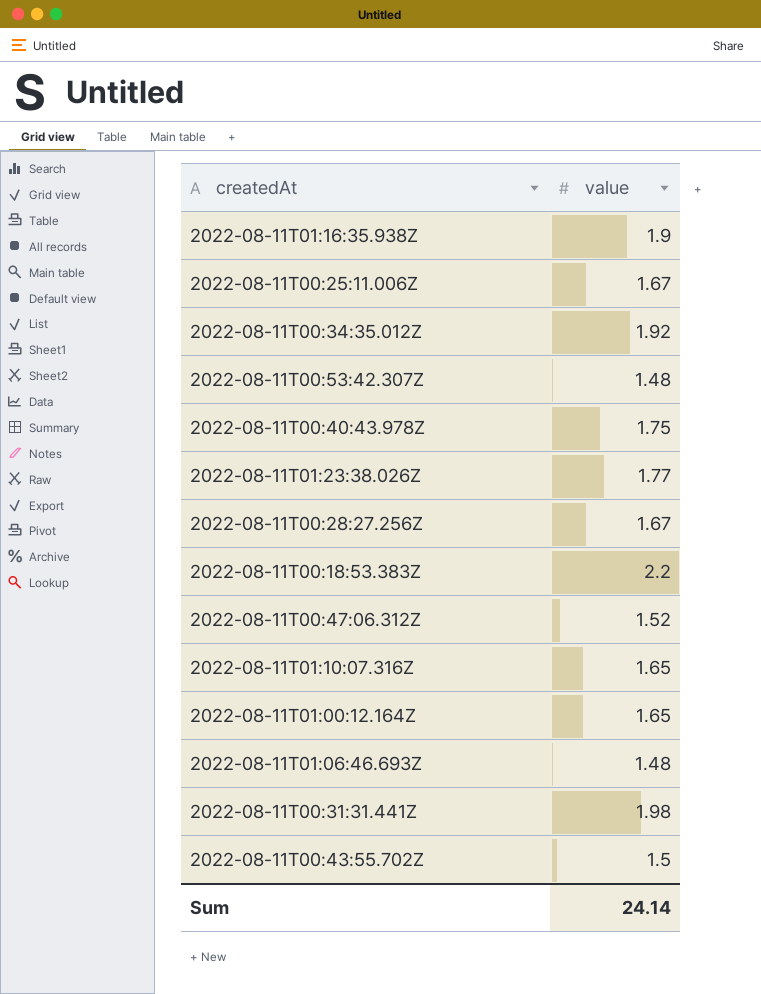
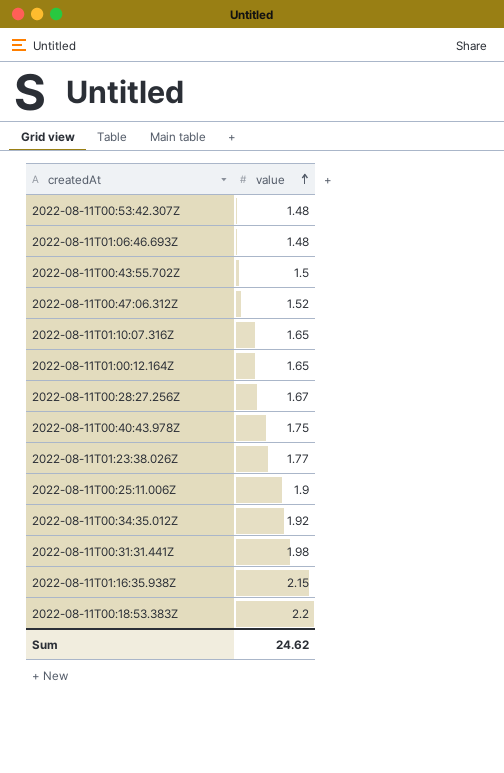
row order: none -> value ascending
2022-08-11T00:25:11.006Z | value: 1.67 -> 1.9
2022-08-11T01:16:35.938Z | value: 1.9 -> 2.15
Sum | value: 24.14 -> 24.62

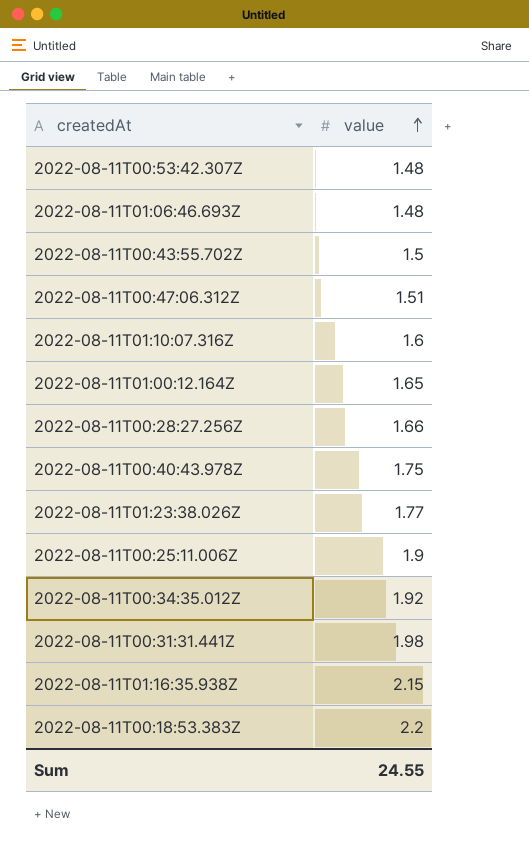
2022-08-11T00:47:06.312Z | value: 1.52 -> 1.51
2022-08-11T01:10:07.316Z | value: 1.65 -> 1.6
2022-08-11T00:28:27.256Z | value: 1.67 -> 1.66
Sum | value: 24.62 -> 24.55

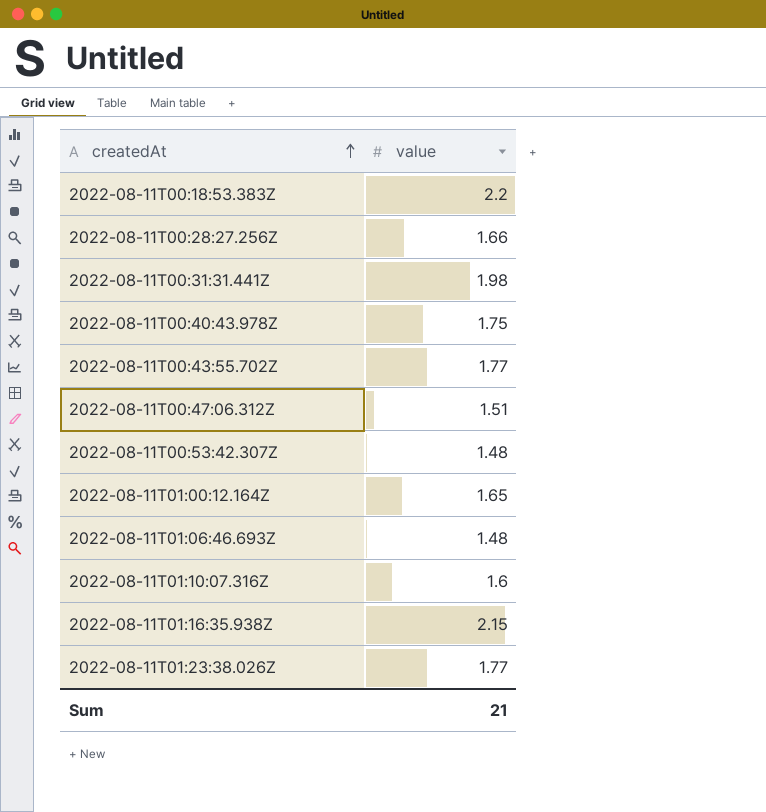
row order: value ascending -> createdAt ascending
row 2022-08-11T00:25:11.006Z: 1.9 -> none
row 2022-08-11T00:34:35.012Z: 1.92 -> none
2022-08-11T00:43:55.702Z | value: 1.5 -> 1.77
Sum | value: 24.55 -> 21

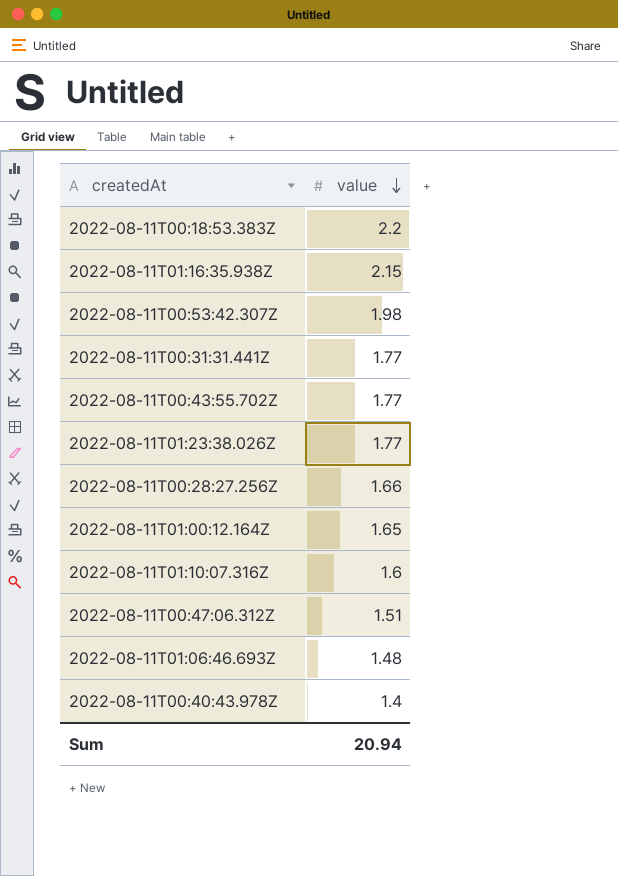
row order: createdAt ascending -> value descending
2022-08-11T00:53:42.307Z | value: 1.48 -> 1.98
2022-08-11T00:31:31.441Z | value: 1.98 -> 1.77
2022-08-11T00:40:43.978Z | value: 1.75 -> 1.4
Sum | value: 21 -> 20.94

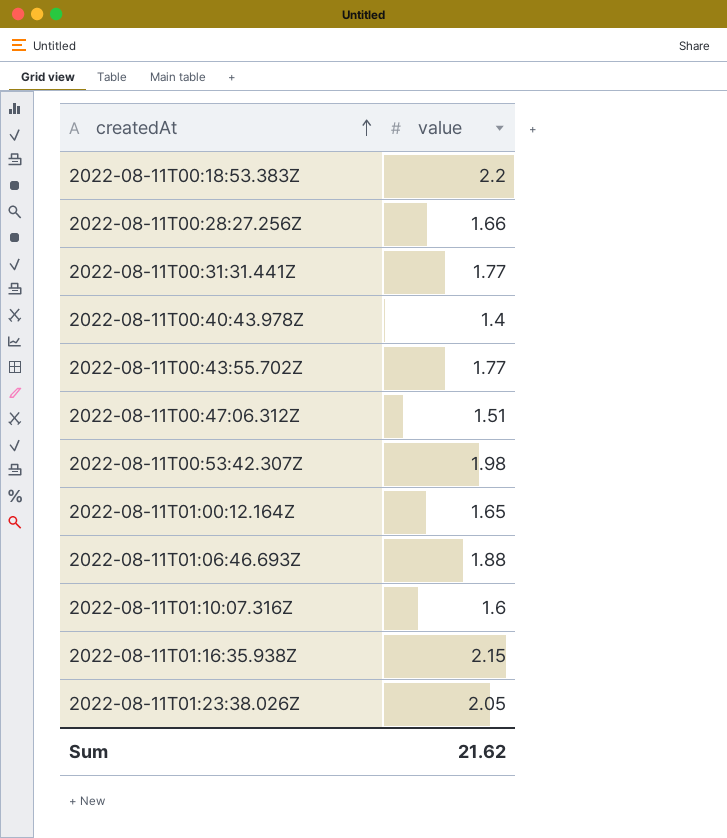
row order: value descending -> createdAt ascending
2022-08-11T01:06:46.693Z | value: 1.48 -> 1.88
2022-08-11T01:23:38.026Z | value: 1.77 -> 2.05
Sum | value: 20.94 -> 21.62

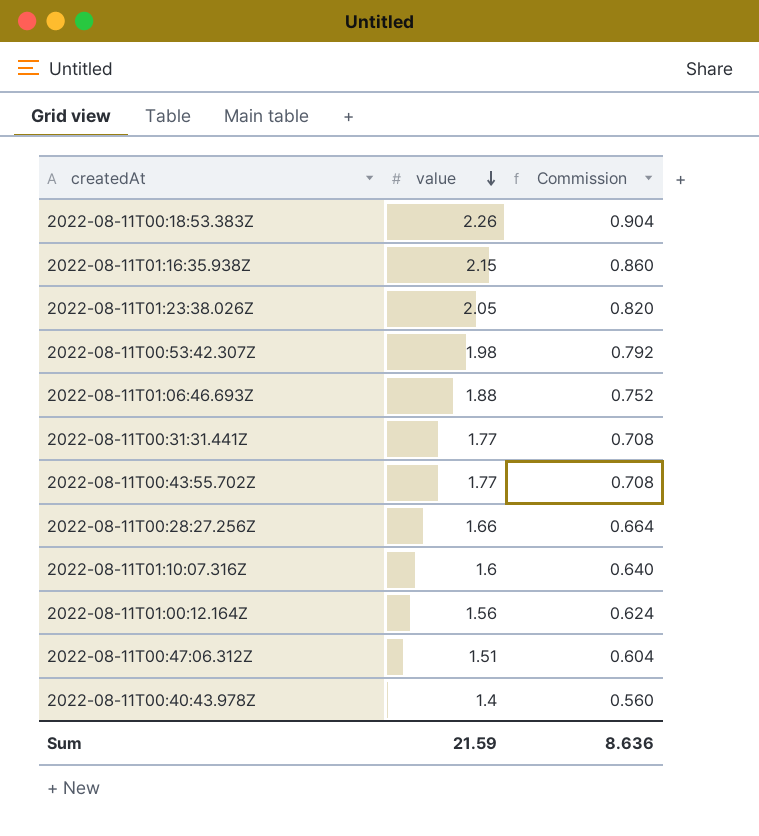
row order: createdAt ascending -> value descending
column Commission | formula: none -> [value] * 0.4
2022-08-11T00:18:53.383Z | value: 2.2 -> 2.26
2022-08-11T01:00:12.164Z | value: 1.65 -> 1.56
Sum | value: 21.62 -> 21.59

